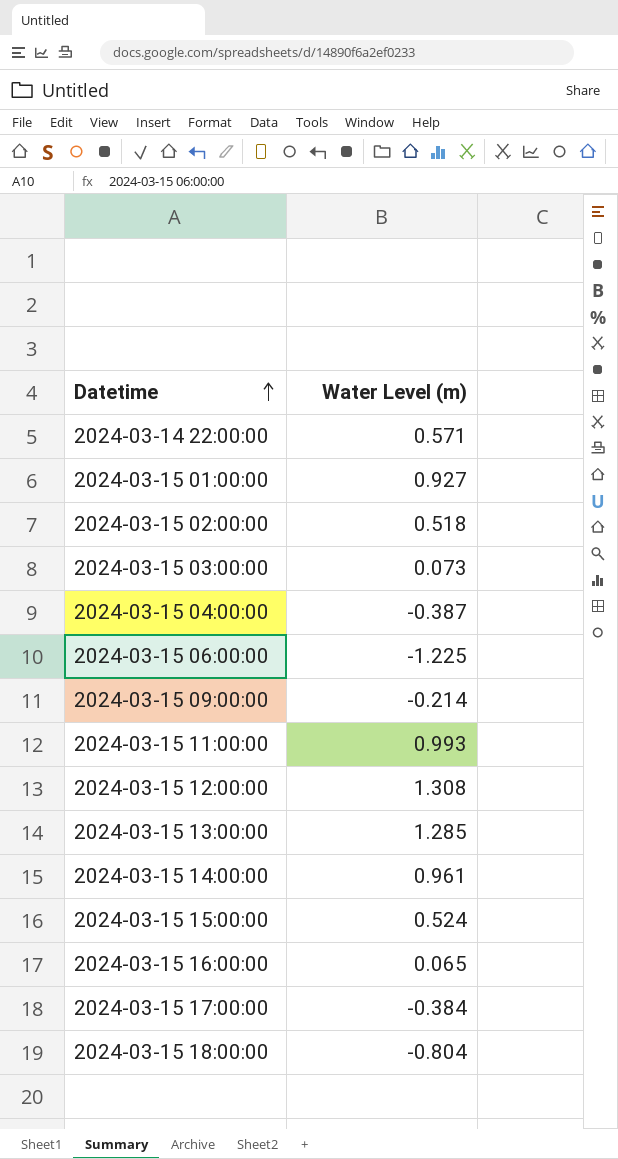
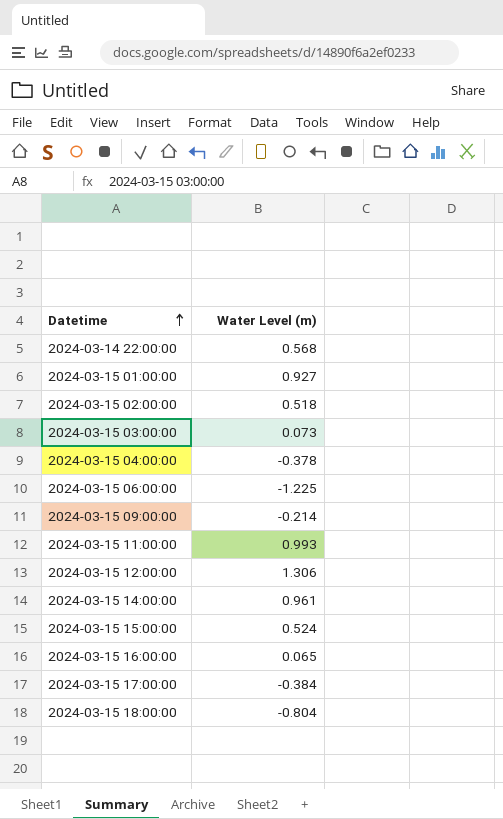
row 2024-03-15 13:00:00: 1.285 -> none
2024-03-14 22:00:00 | Water Level (m): 0.571 -> 0.568
2024-03-15 04:00:00 | Water Level (m): -0.387 -> -0.378
2024-03-15 12:00:00 | Water Level (m): 1.308 -> 1.306

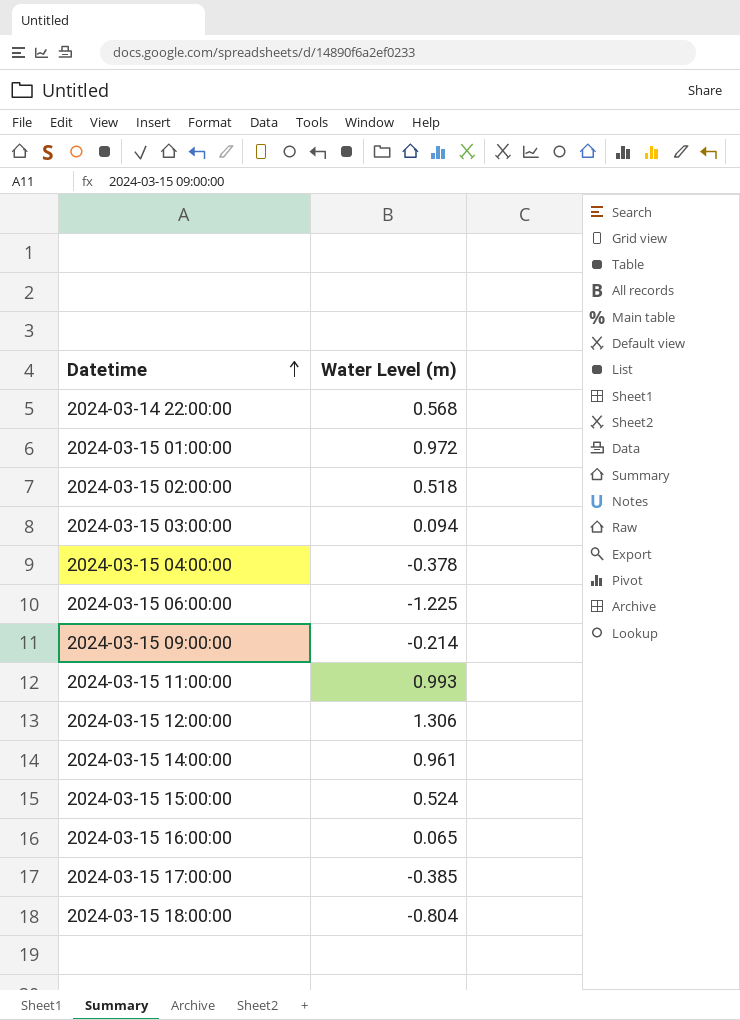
2024-03-15 01:00:00 | Water Level (m): 0.927 -> 0.972
2024-03-15 03:00:00 | Water Level (m): 0.073 -> 0.094
2024-03-15 17:00:00 | Water Level (m): -0.384 -> -0.385

